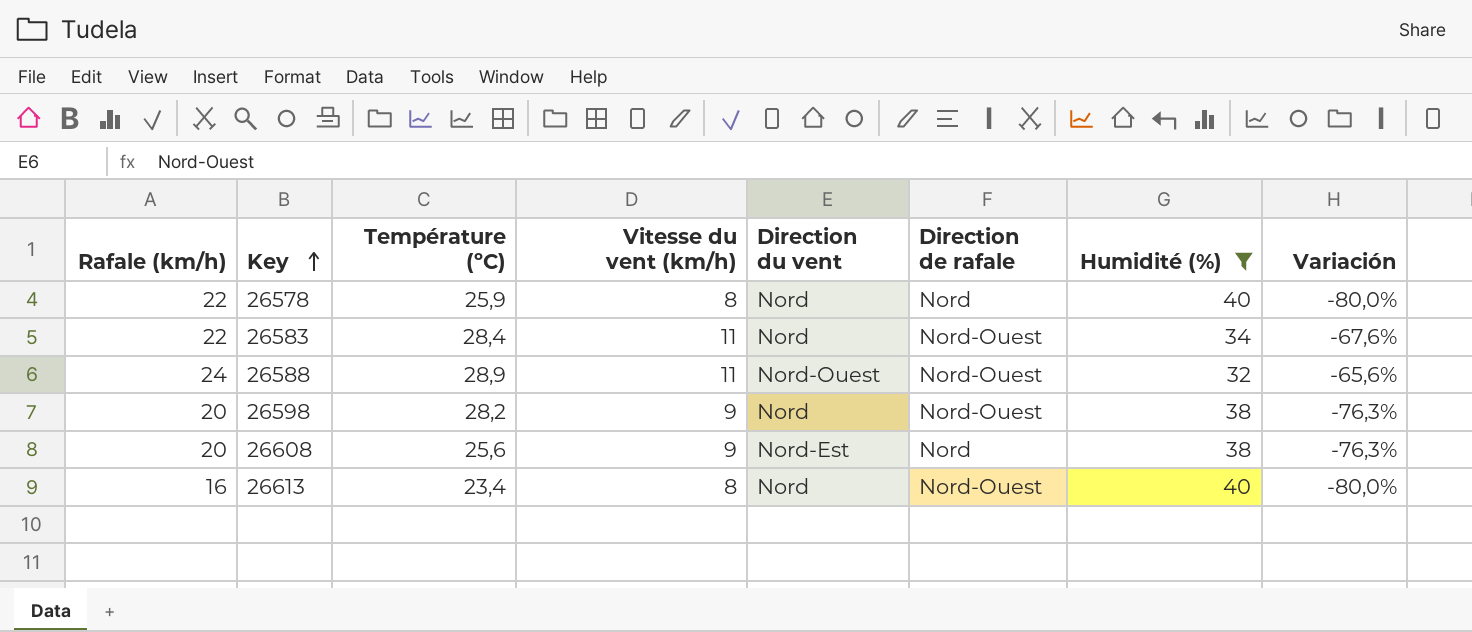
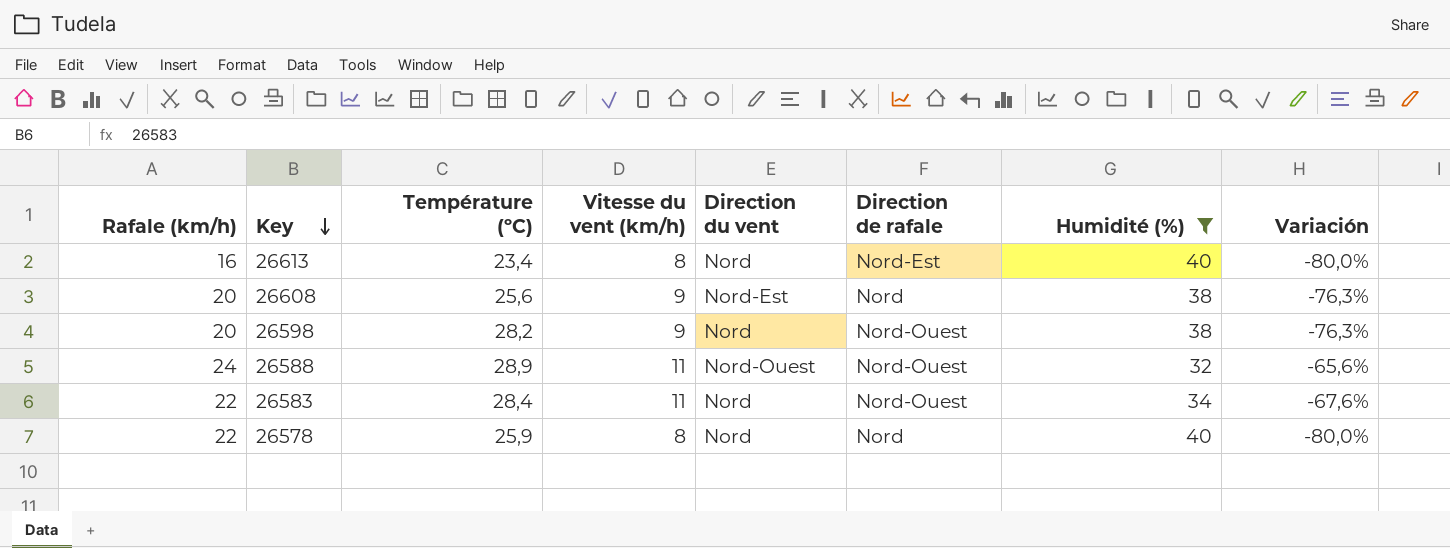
row order: Key ascending -> Key descending
26613 | Direction de rafale: Nord-Ouest -> Nord-Est

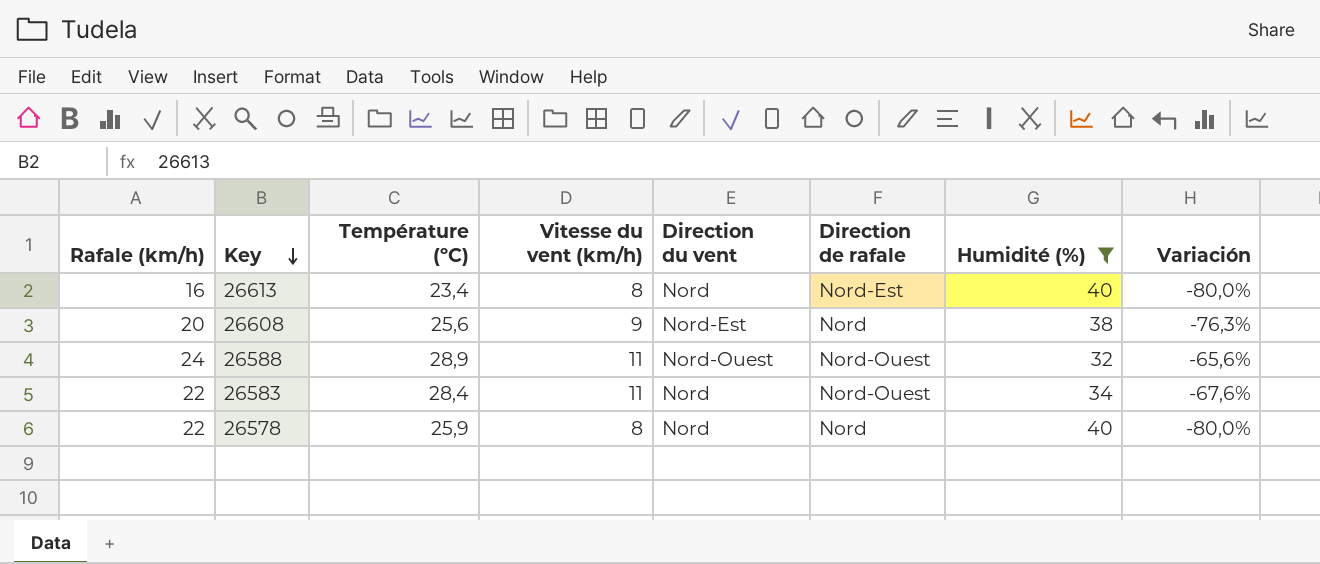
row 26598: 20 | 28,2 | 9 | Nord | Nord-Ouest | 38 | -76,3% -> none

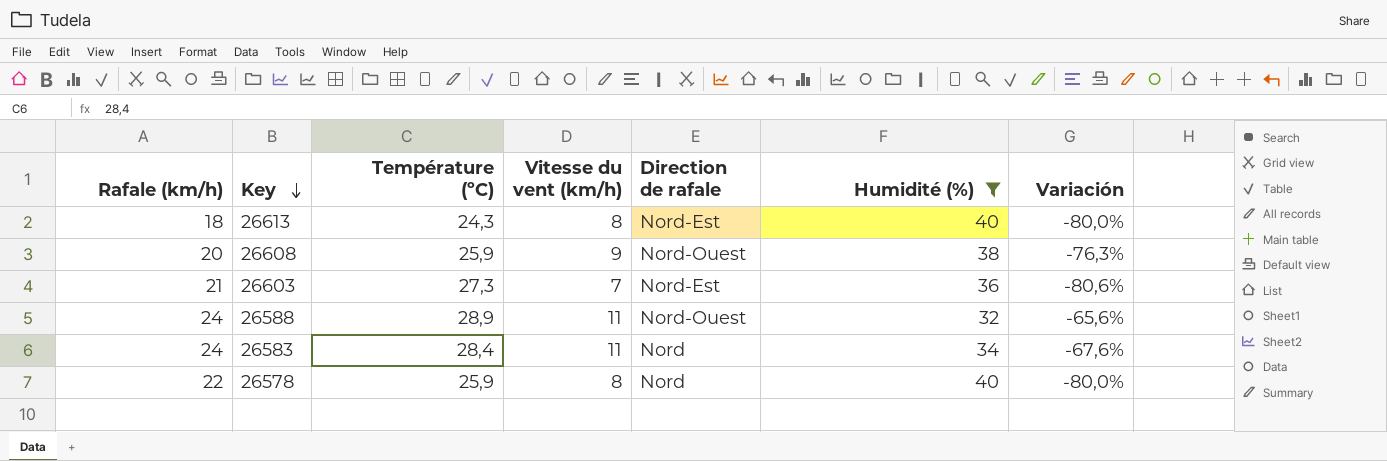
column Direction du vent | position: 5 -> none
26613 | Rafale (km/h): 16 -> 18
26613 | Température (ºC): 23,4 -> 24,3
26608 | Température (ºC): 25,6 -> 25,9
26608 | Direction de rafale: Nord -> Nord-Ouest
row 26603: none -> 21 | 27,3 | 7 | Nord-Est | 36 | -80,6%
26583 | Rafale (km/h): 22 -> 24
26583 | Direction de rafale: Nord-Ouest -> Nord

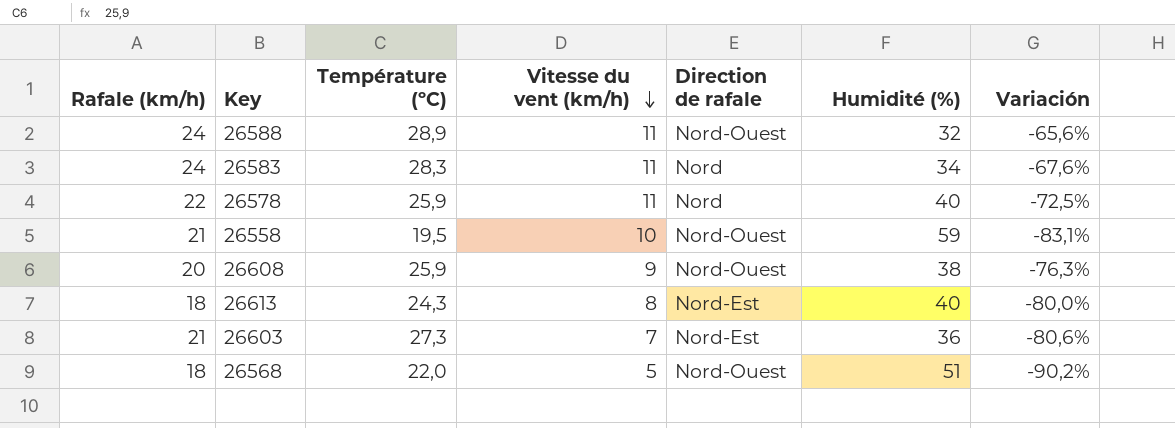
filter: Humidité (%) <= 40 -> none
row order: Key descending -> Vitesse du vent (km/h) descending
26583 | Température (ºC): 28,4 -> 28,3
26578 | Vitesse du vent (km/h): 8 -> 11
26578 | Variación: -80,0% -> -72,5%

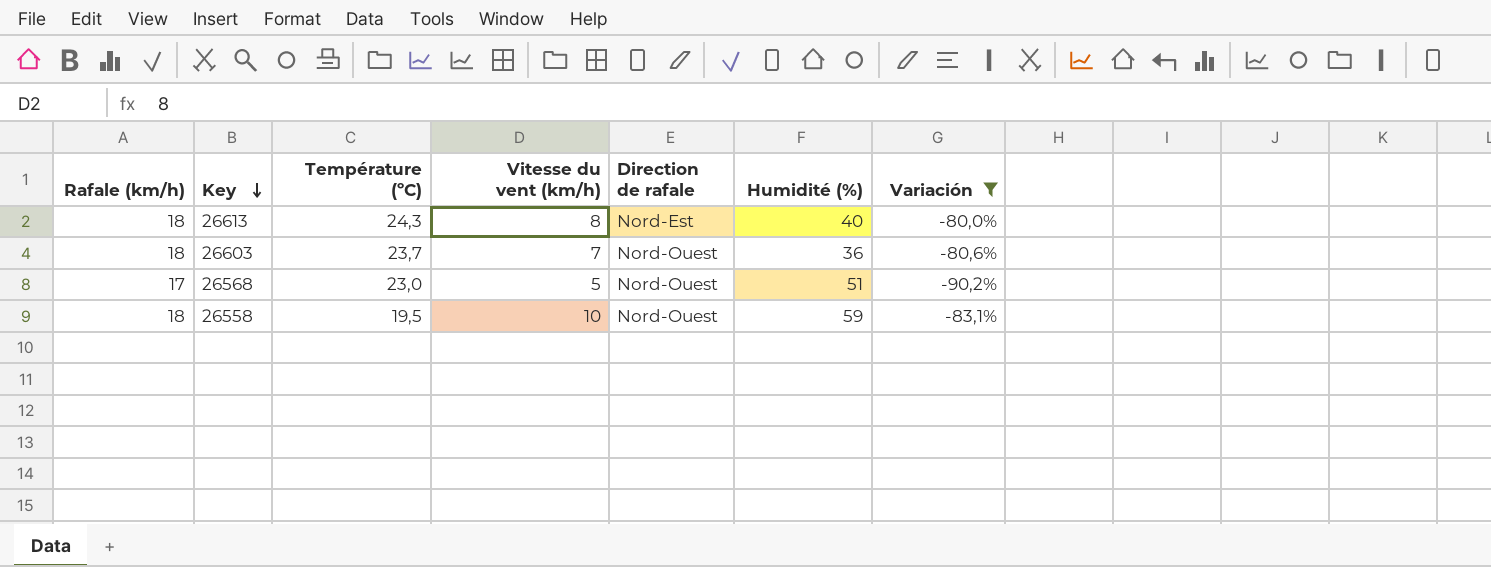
filter: none -> Variación <= -80,0%
row order: Vitesse du vent (km/h) descending -> Key descending
26603 | Rafale (km/h): 21 -> 18
26603 | Température (ºC): 27,3 -> 23,7
26603 | Direction de rafale: Nord-Est -> Nord-Ouest
26568 | Rafale (km/h): 18 -> 17
26568 | Température (ºC): 22,0 -> 23,0
26558 | Rafale (km/h): 21 -> 18

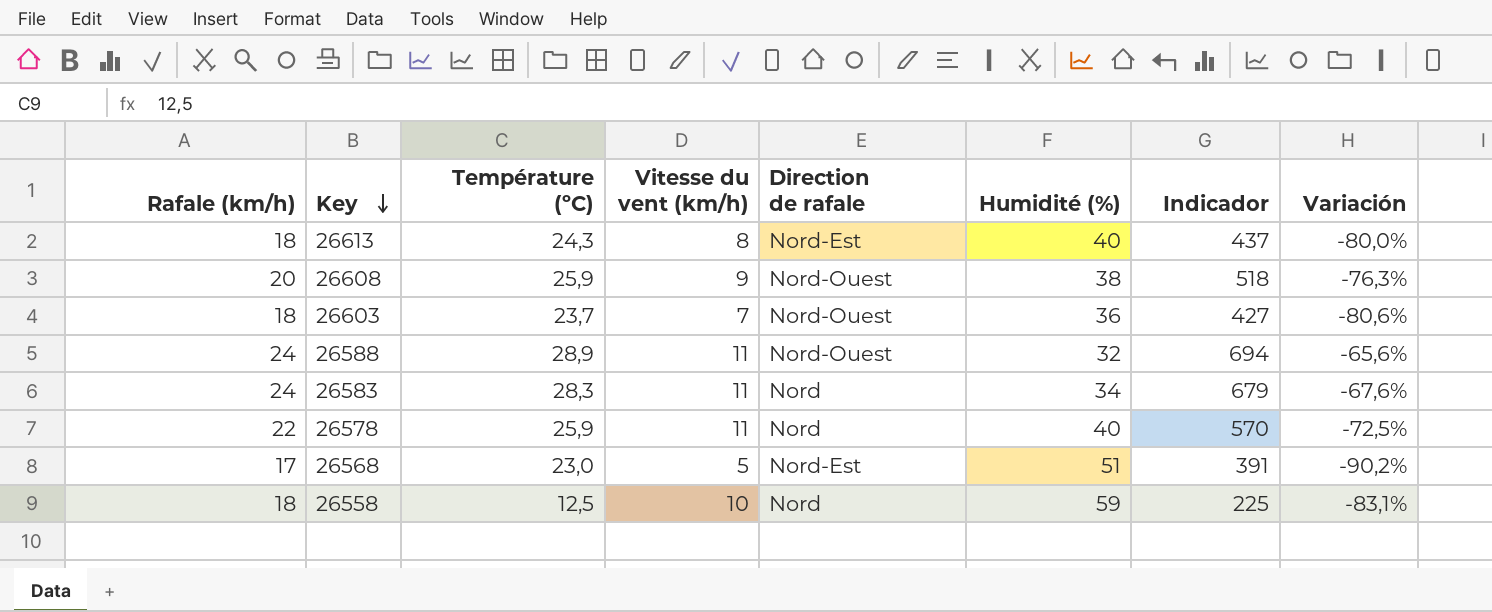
filter: Variación <= -80,0% -> none
column Indicador | formula: none -> [Rafale (km/h)] * [Température (ºC)]
26568 | Direction de rafale: Nord-Ouest -> Nord-Est
26558 | Température (ºC): 19,5 -> 12,5
26558 | Direction de rafale: Nord-Ouest -> Nord

